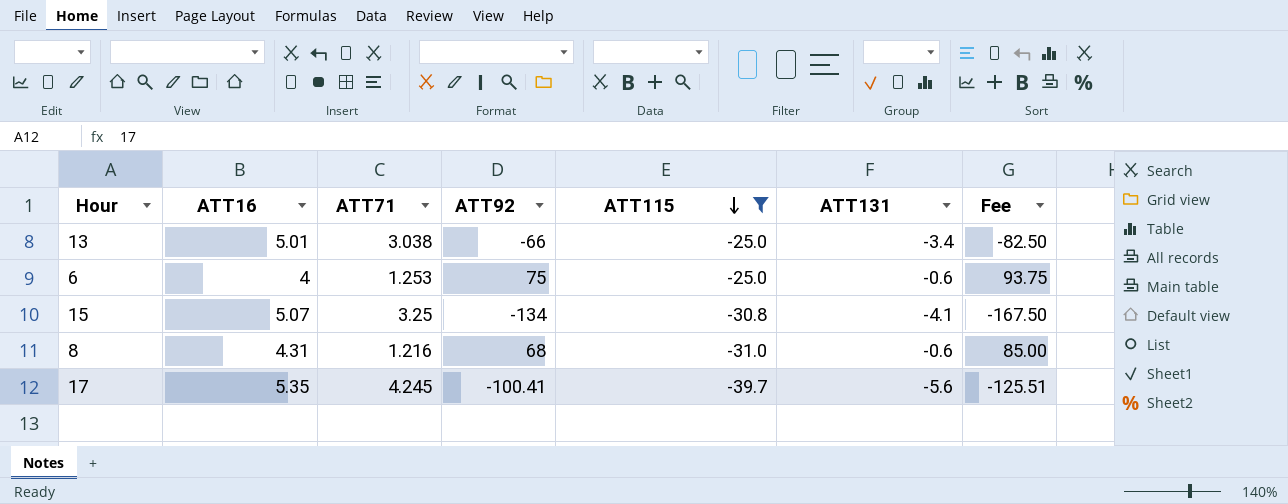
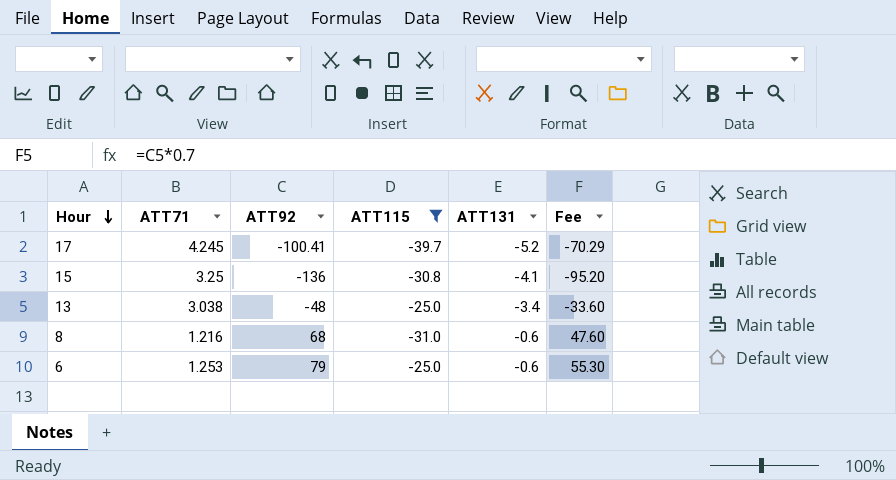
row order: ATT115 descending -> Hour descending
column ATT16 | position: 2 -> none
column Fee | formula: [ATT92] * 1.25 -> [ATT92] * 0.7
17 | ATT131: -5.6 -> -5.2
15 | ATT92: -134 -> -136
13 | ATT92: -66 -> -48
6 | ATT92: 75 -> 79

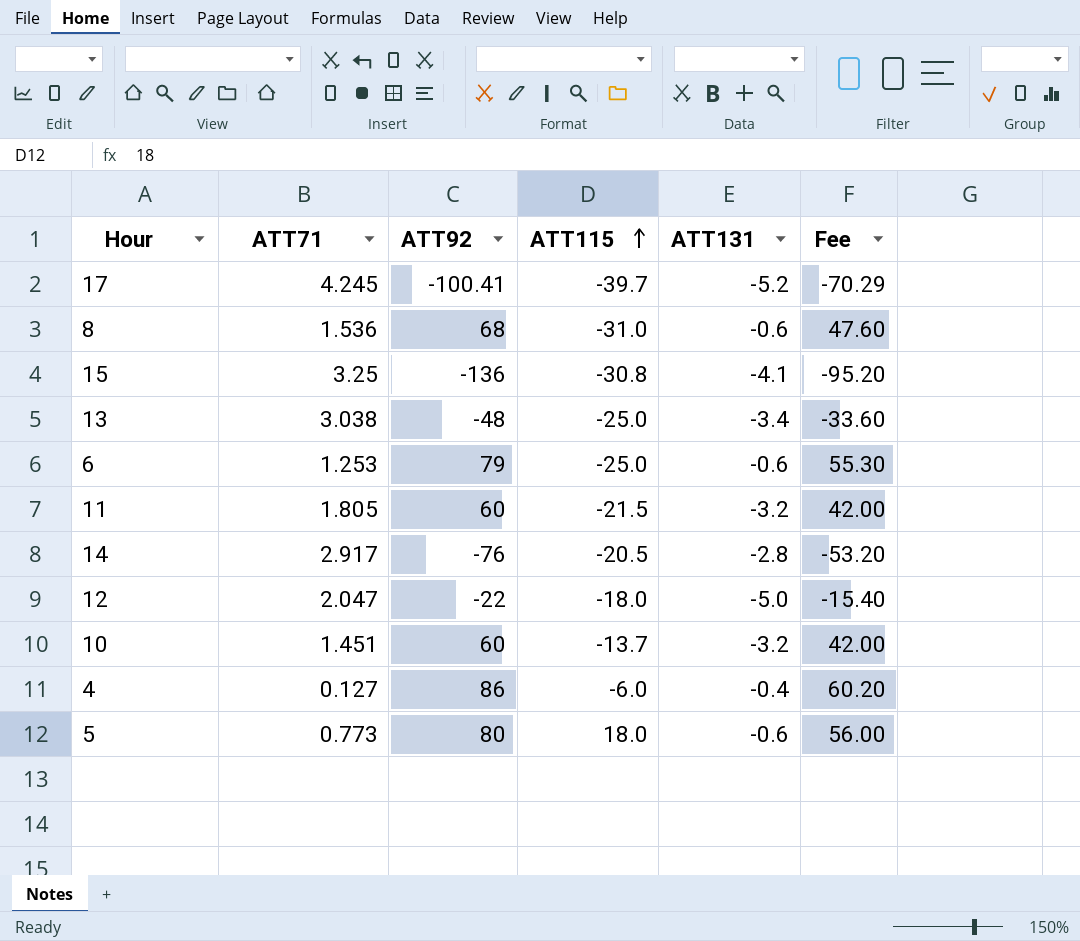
filter: ATT115 <= -25.0 -> none
row order: Hour descending -> ATT115 ascending
8 | ATT71: 1.216 -> 1.536

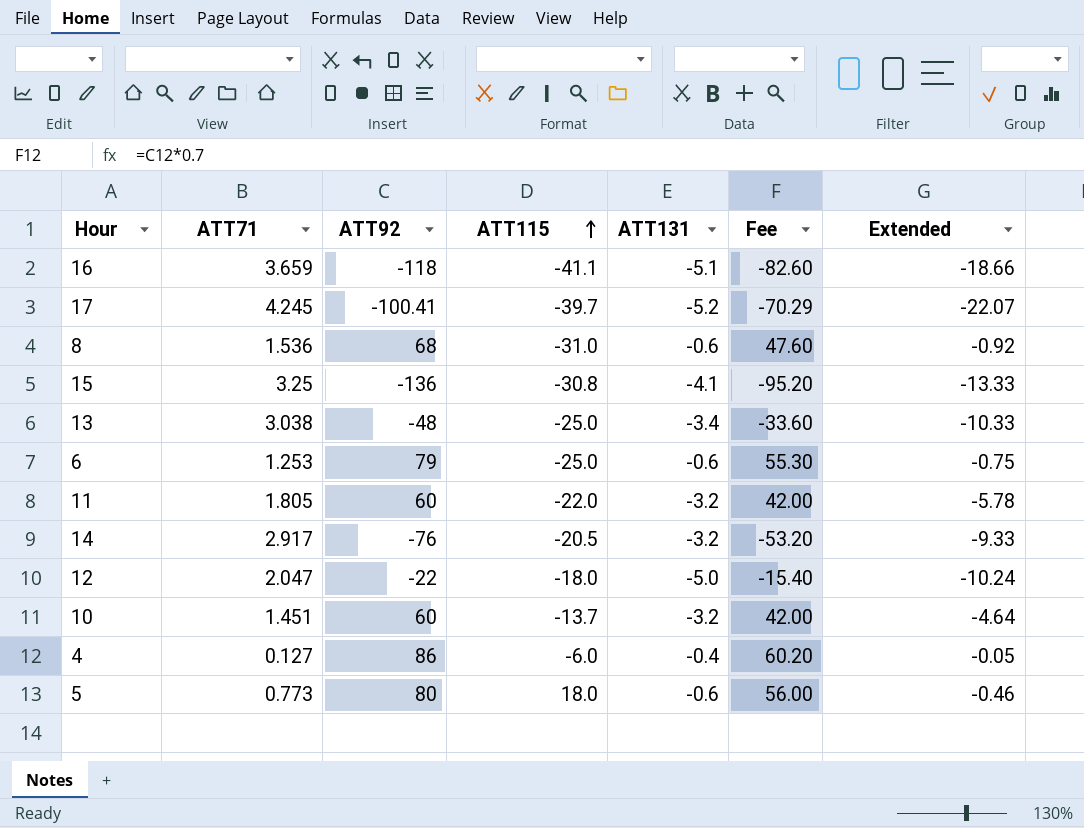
column Extended | formula: none -> [ATT71] * [ATT131]
row 16: none -> 3.659 | -118 | -41.1 | -5.1 | -82.60 | -18.66
11 | ATT115: -21.5 -> -22.0
14 | ATT131: -2.8 -> -3.2

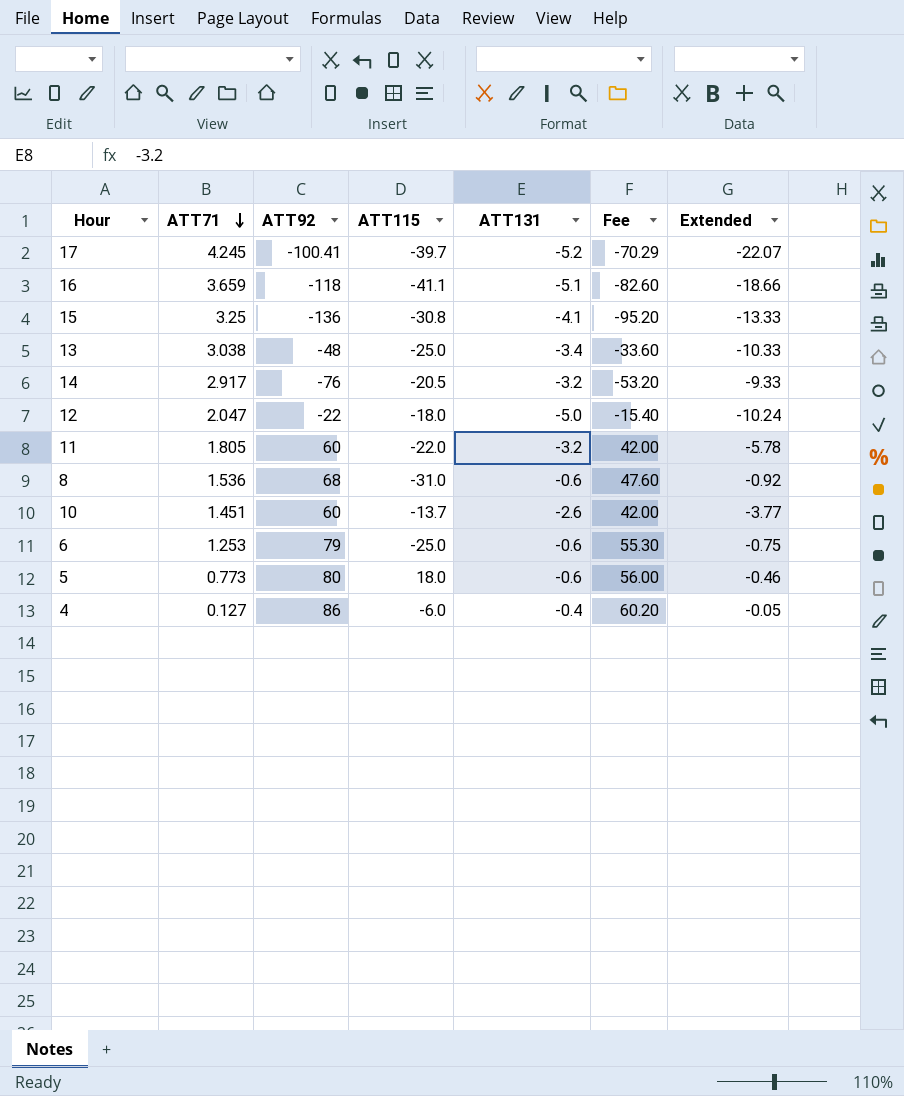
row order: ATT115 ascending -> ATT71 descending
10 | ATT131: -3.2 -> -2.6
10 | Extended: -4.64 -> -3.77

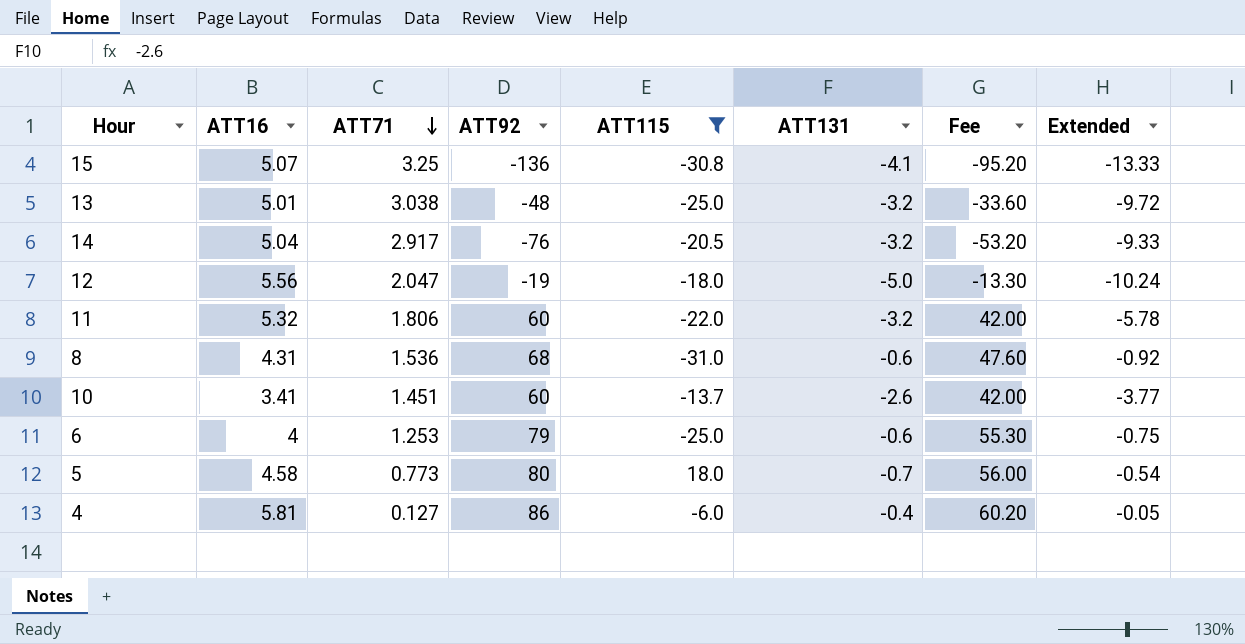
filter: none -> ATT115 >= -31.0
column ATT16 | position: none -> 2
13 | ATT131: -3.4 -> -3.2
13 | Extended: -10.33 -> -9.72
12 | ATT92: -22 -> -19
12 | Fee: -15.40 -> -13.30
11 | ATT71: 1.805 -> 1.806
5 | ATT131: -0.6 -> -0.7
5 | Extended: -0.46 -> -0.54

